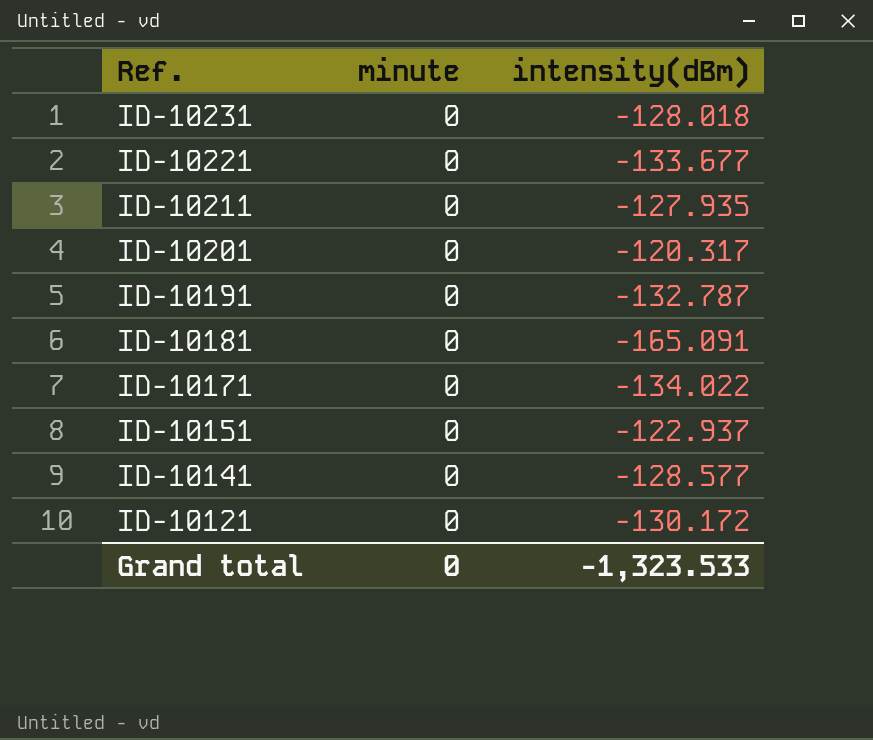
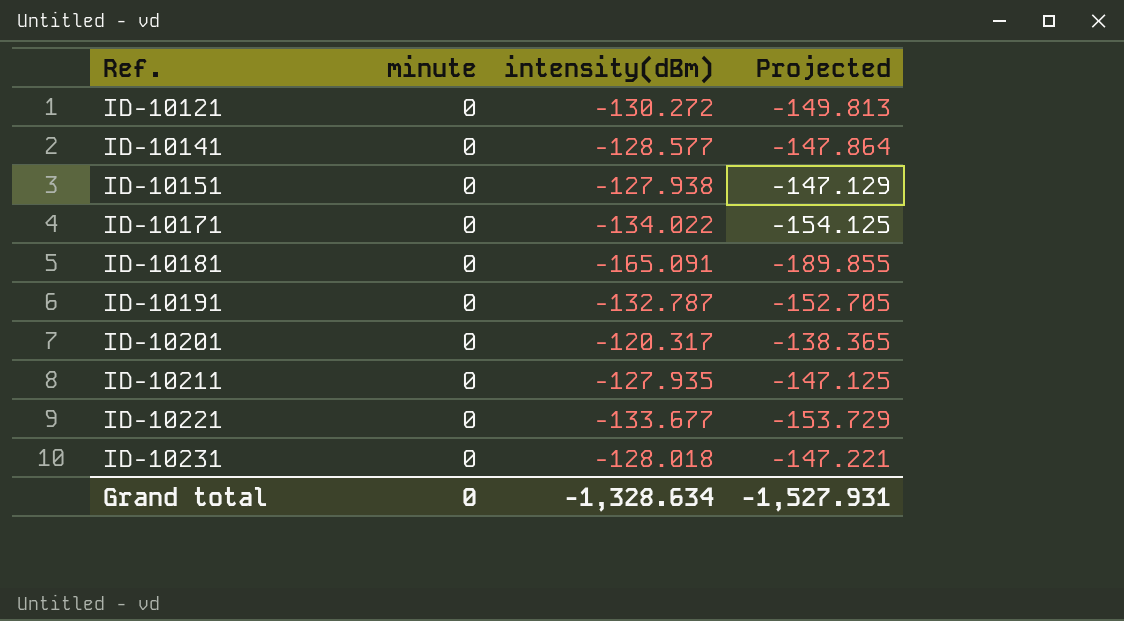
row order: Ref. descending -> Ref. ascending
column Projected | formula: none -> [intensity(dBm)] * 1.15
ID-10121 | intensity(dBm): -130.172 -> -130.272
ID-10151 | intensity(dBm): -122.937 -> -127.938
Grand total | intensity(dBm): -1,323.533 -> -1,328.634

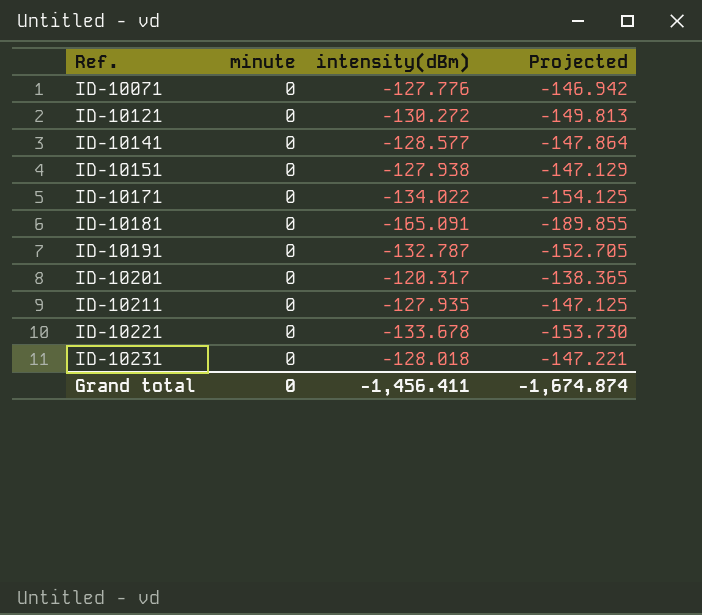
row ID-10071: none -> 0 | -127.776 | -146.942
ID-10221 | intensity(dBm): -133.677 -> -133.678
ID-10221 | Projected: -153.729 -> -153.730
Grand total | intensity(dBm): -1,328.634 -> -1,456.411
Grand total | Projected: -1,527.931 -> -1,674.874

